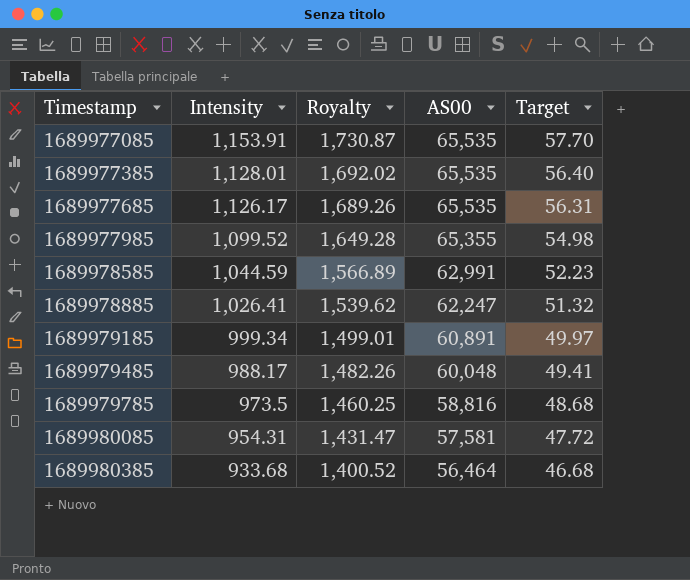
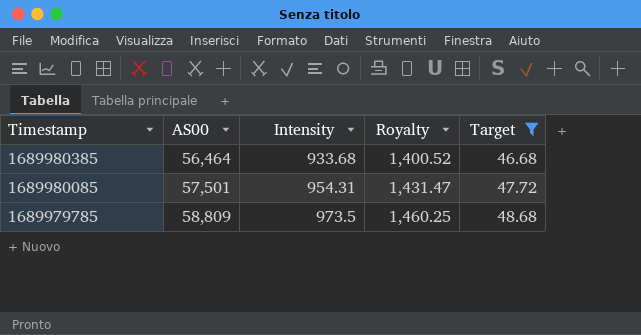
filter: none -> Target <= 48.68
row order: Timestamp ascending -> Timestamp descending
column AS00 | position: 4 -> 2
1689980085 | AS00: 57,581 -> 57,501
1689979785 | AS00: 58,816 -> 58,809

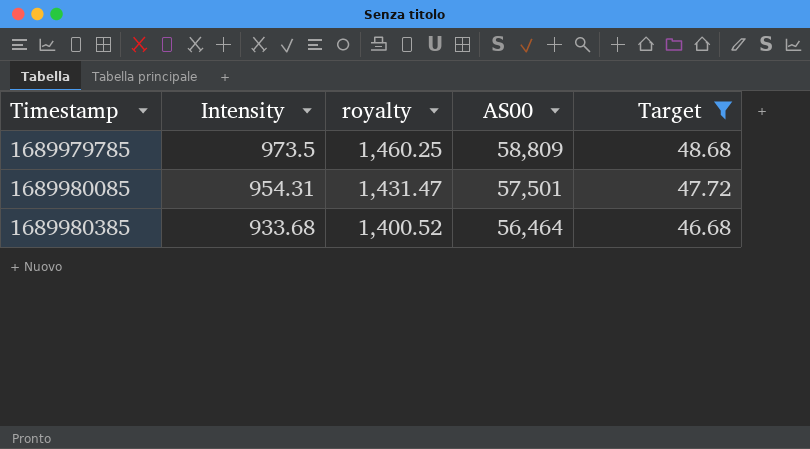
row order: Timestamp descending -> Timestamp ascending
column name: Royalty -> royalty
column AS00 | position: 2 -> 4

